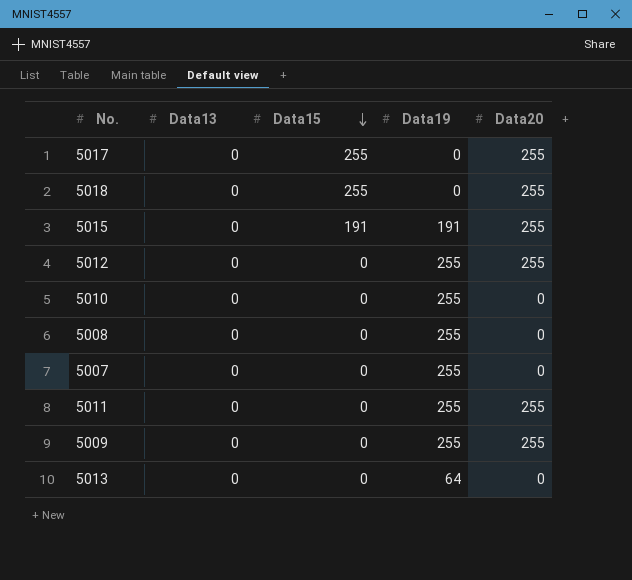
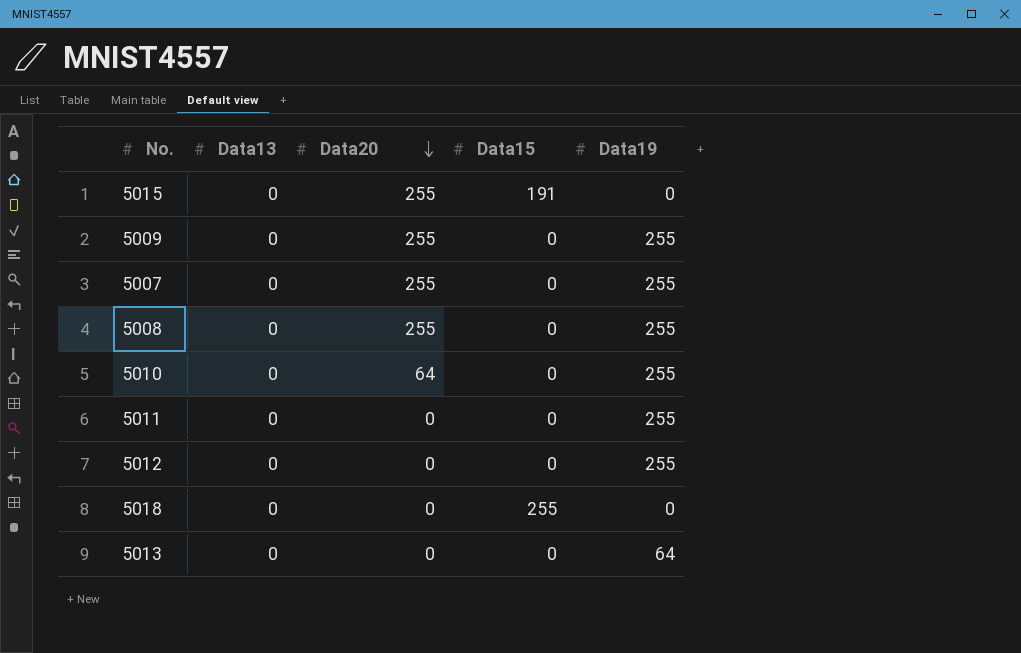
row order: Data15 descending -> Data20 descending
column Data20 | position: 5 -> 3
row 5017: 0 | 255 | 0 | 255 -> none
5015 | Data19: 191 -> 0
5007 | Data20: 0 -> 255
5008 | Data20: 0 -> 255
5010 | Data20: 0 -> 64
5011 | Data20: 255 -> 0
5012 | Data20: 255 -> 0
5018 | Data20: 255 -> 0

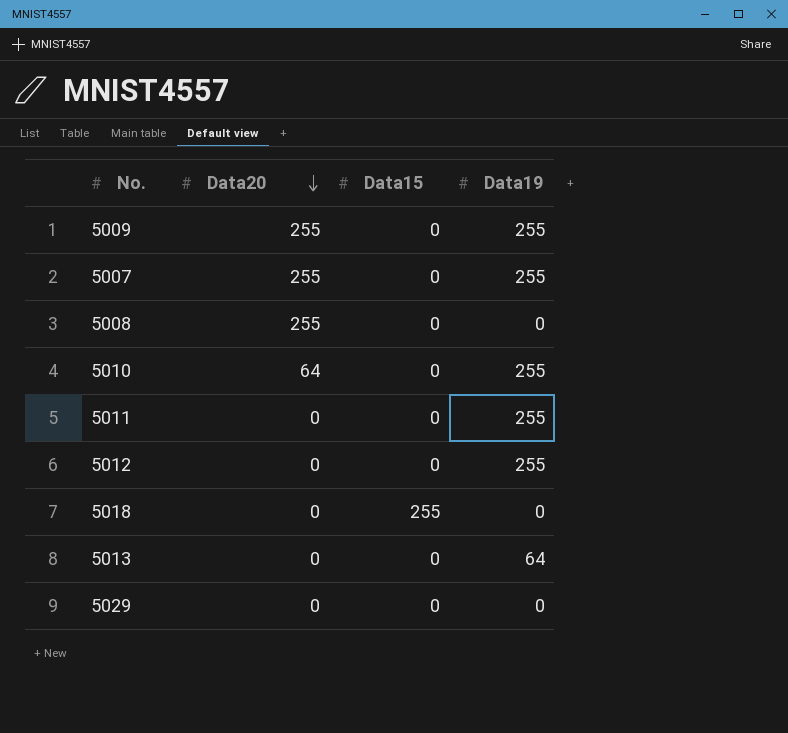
column Data13 | position: 2 -> none
row 5015: 0 | 255 | 191 | 0 -> none
5008 | Data19: 255 -> 0
row 5029: none -> 0 | 0 | 0

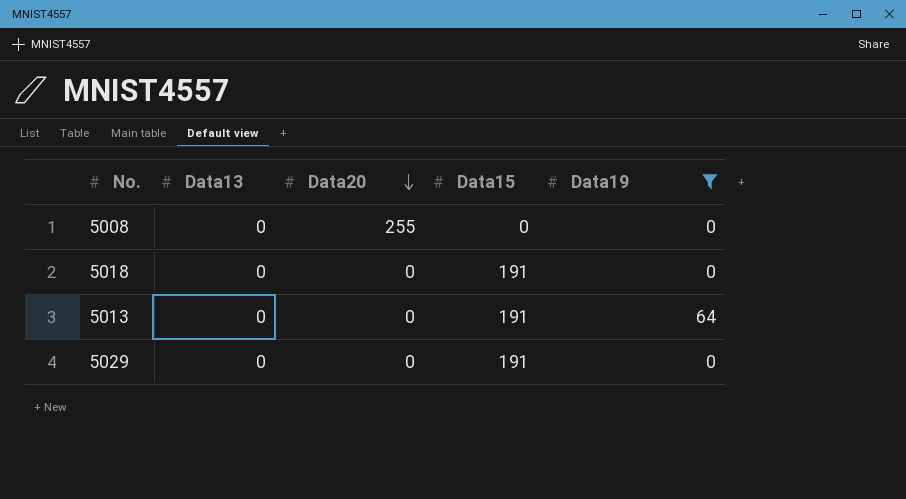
filter: none -> Data19 != 255
column Data13 | position: none -> 2
5018 | Data15: 255 -> 191
5013 | Data15: 0 -> 191
5029 | Data15: 0 -> 191

